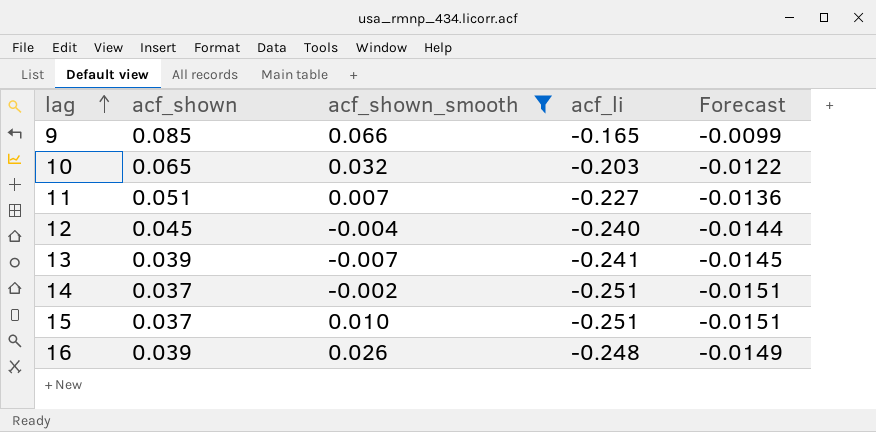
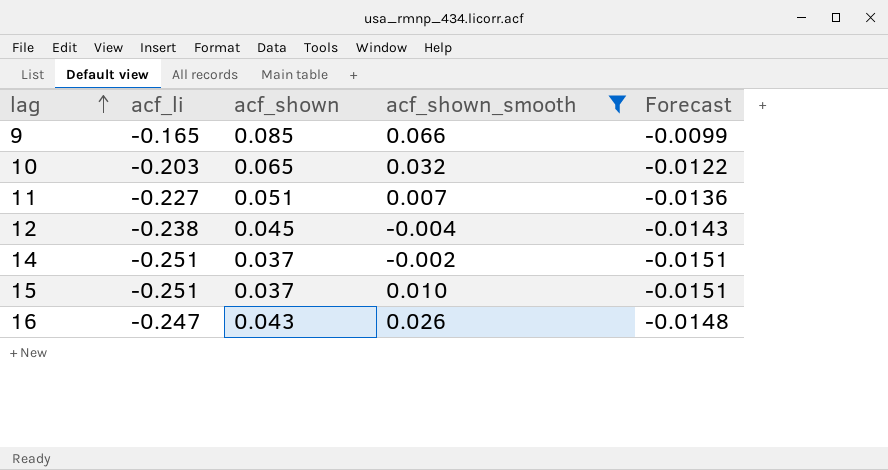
column acf_li | position: 4 -> 2
row 13: 0.039 | -0.007 | -0.241 | -0.0145 -> none
12 | acf_li: -0.240 -> -0.238
12 | Forecast: -0.0144 -> -0.0143
16 | acf_li: -0.248 -> -0.247
16 | acf_shown: 0.039 -> 0.043
16 | Forecast: -0.0149 -> -0.0148

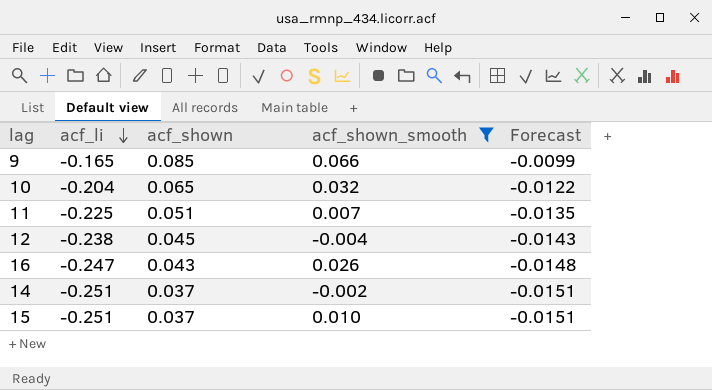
row order: lag ascending -> acf_li descending
10 | acf_li: -0.203 -> -0.204
11 | acf_li: -0.227 -> -0.225
11 | Forecast: -0.0136 -> -0.0135

